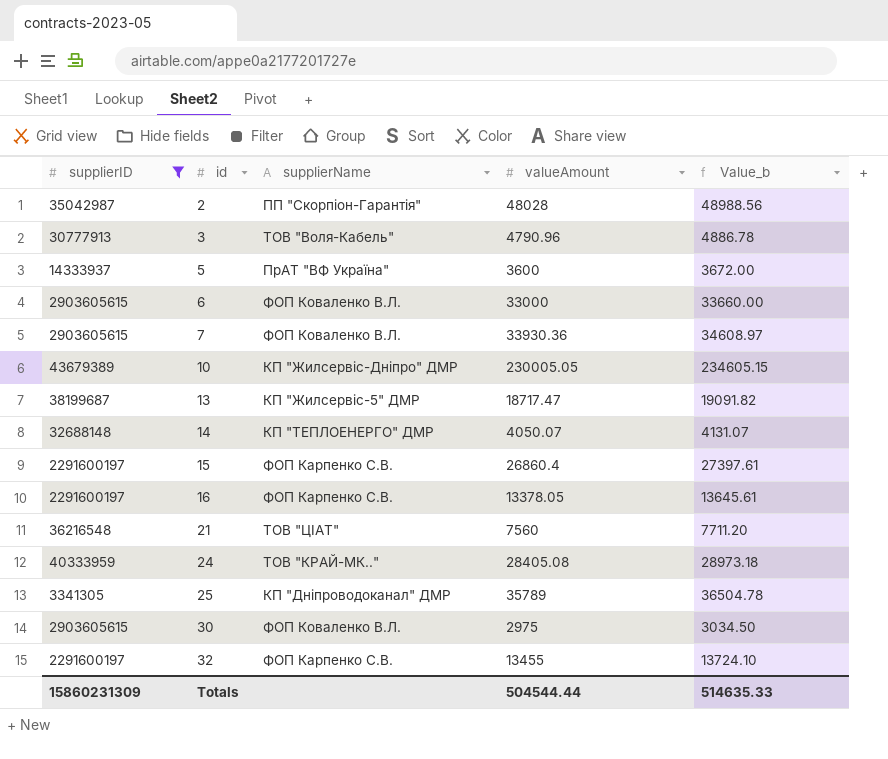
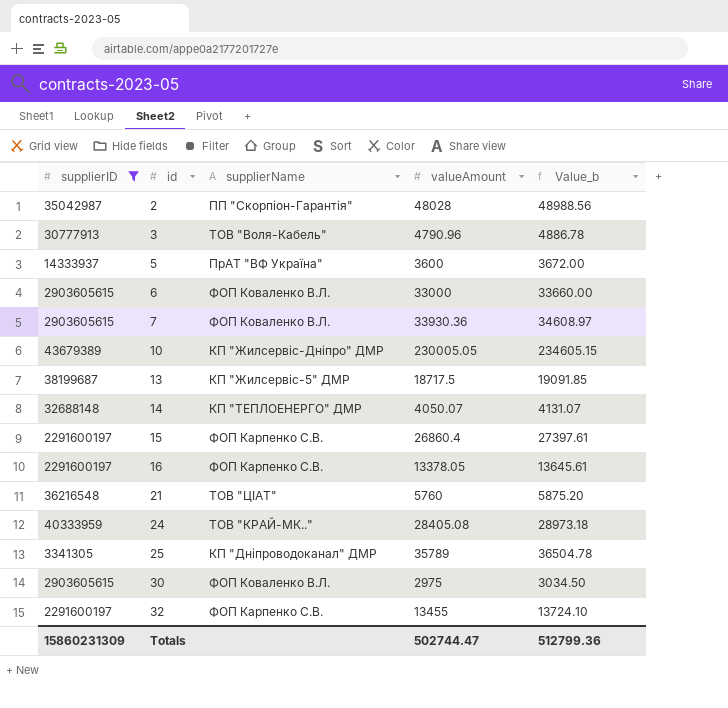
13 | valueAmount: 18717.47 -> 18717.5
13 | Value_b: 19091.82 -> 19091.85
21 | valueAmount: 7560 -> 5760
21 | Value_b: 7711.20 -> 5875.20
Totals | valueAmount: 504544.44 -> 502744.47
Totals | Value_b: 514635.33 -> 512799.36

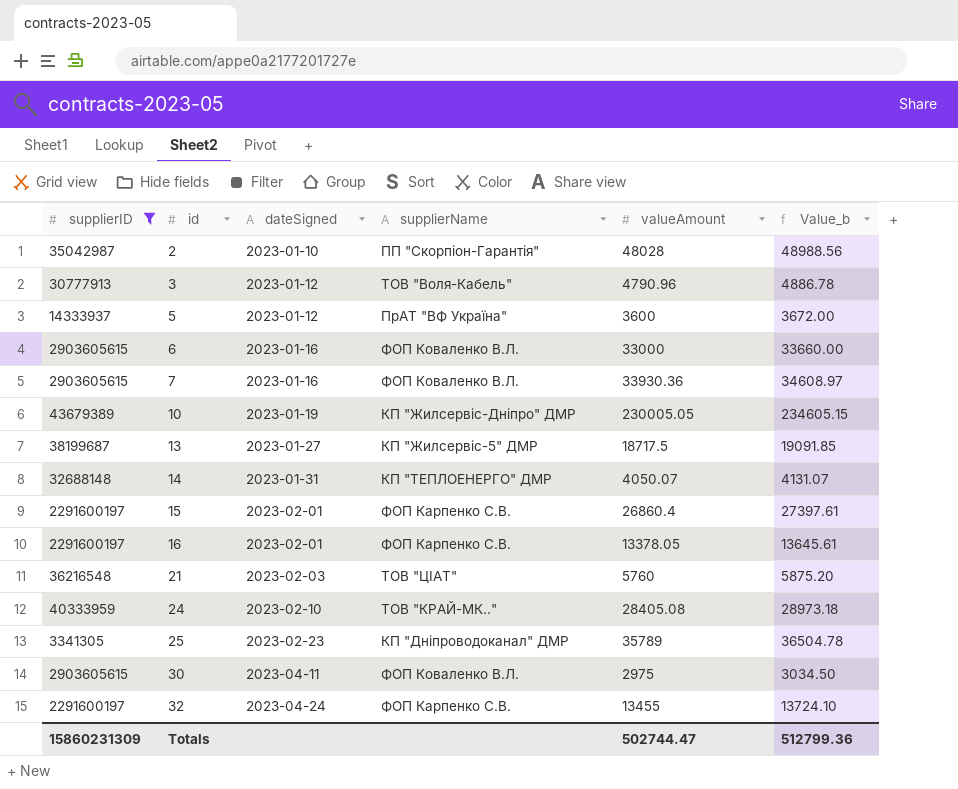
column dateSigned | position: none -> 3

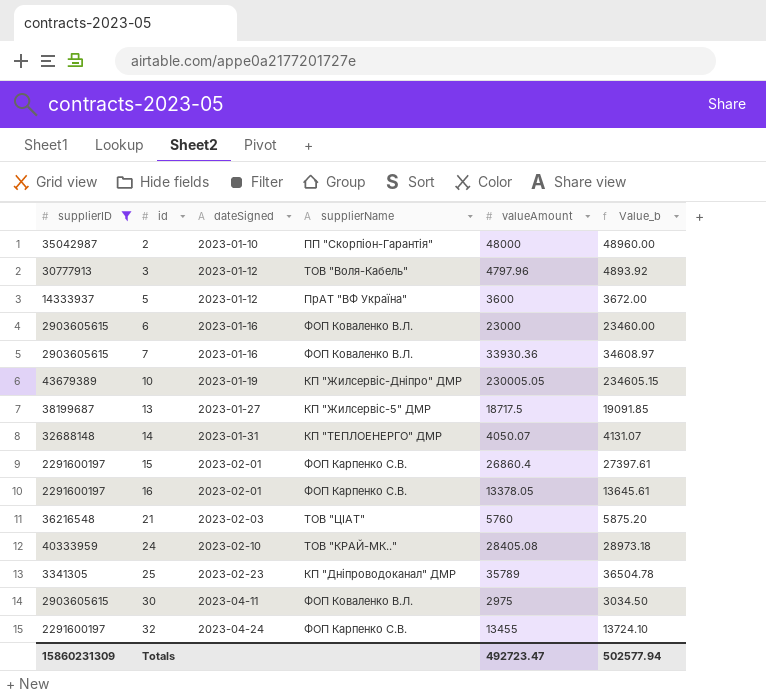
2 | valueAmount: 48028 -> 48000
2 | Value_b: 48988.56 -> 48960.00
3 | valueAmount: 4790.96 -> 4797.96
3 | Value_b: 4886.78 -> 4893.92
6 | valueAmount: 33000 -> 23000
6 | Value_b: 33660.00 -> 23460.00
Totals | valueAmount: 502744.47 -> 492723.47
Totals | Value_b: 512799.36 -> 502577.94

